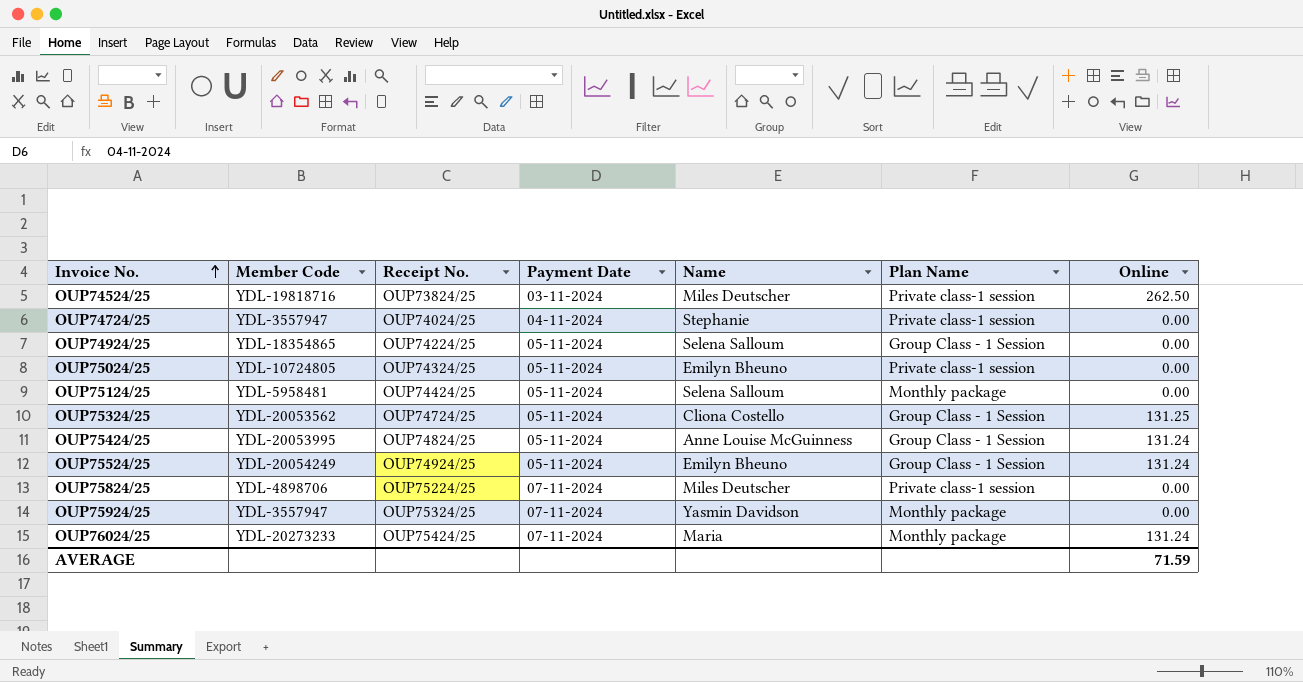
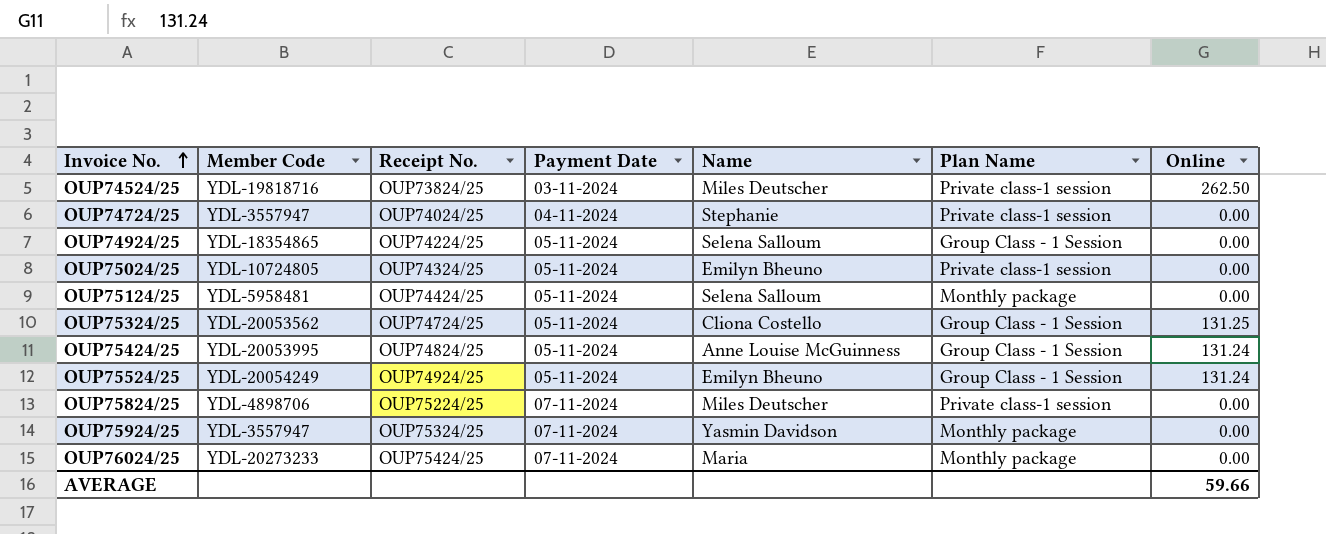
OUP76024/25 | Online: 131.24 -> 0.00
AVERAGE | Online: 71.59 -> 59.66

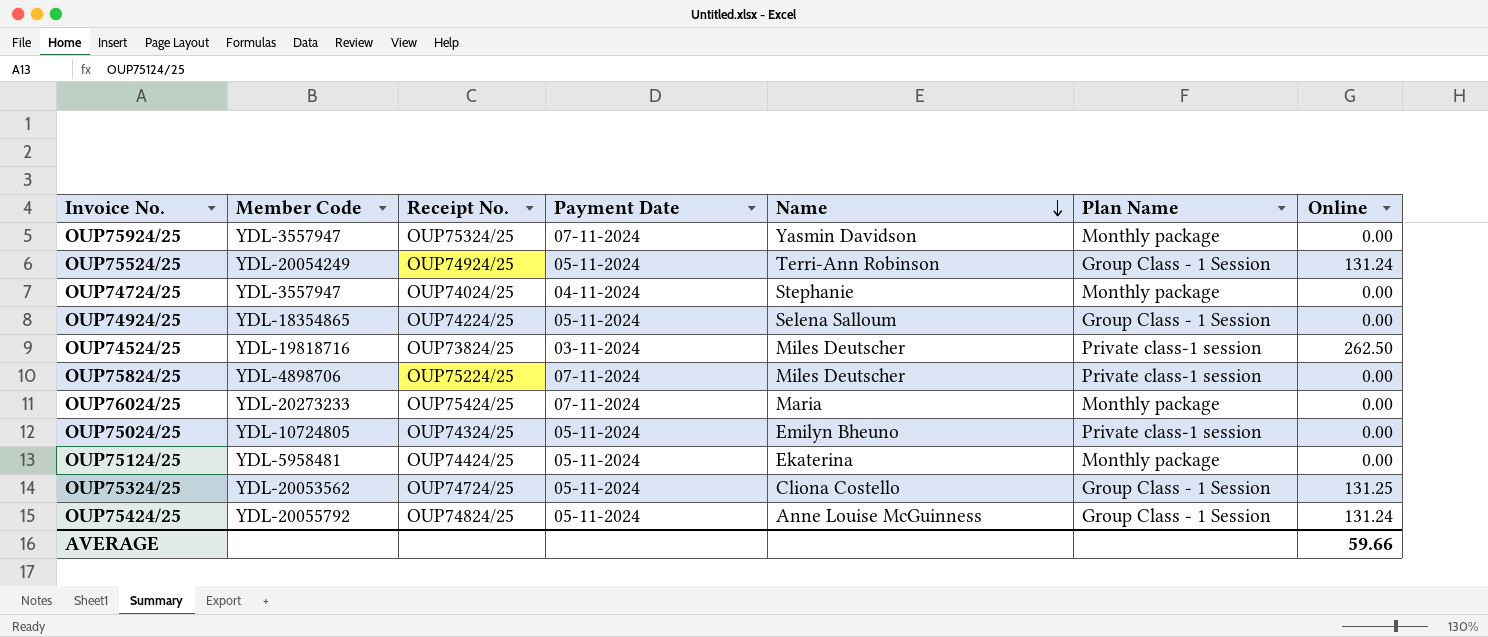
row order: Invoice No. ascending -> Name descending
OUP75524/25 | Name: Emilyn Bheuno -> Terri-Ann Robinson
OUP74724/25 | Plan Name: Private class-1 session -> Monthly package
OUP75124/25 | Name: Selena Salloum -> Ekaterina
OUP75424/25 | Member Code: YDL-20053995 -> YDL-20055792

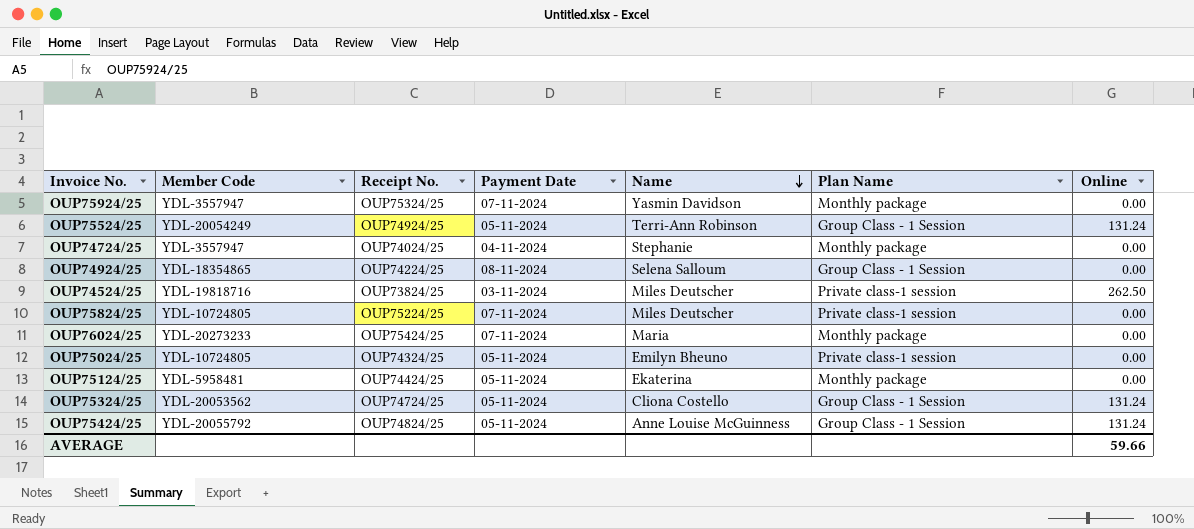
OUP74924/25 | Payment Date: 05-11-2024 -> 08-11-2024
OUP75824/25 | Member Code: YDL-4898706 -> YDL-10724805
OUP75324/25 | Online: 131.25 -> 131.24

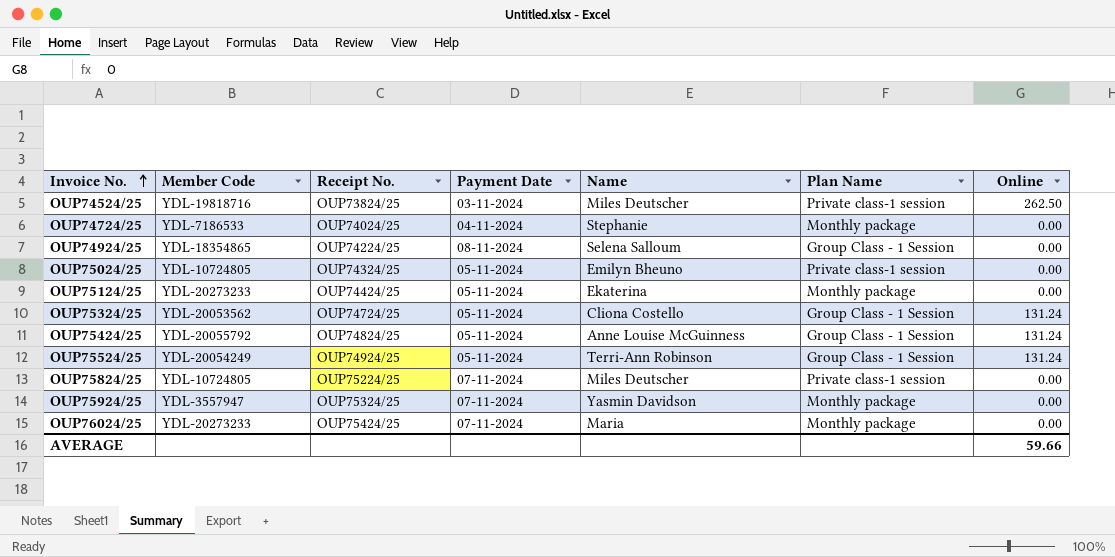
row order: Name descending -> Invoice No. ascending
OUP74724/25 | Member Code: YDL-3557947 -> YDL-7186533
OUP75124/25 | Member Code: YDL-5958481 -> YDL-20273233

